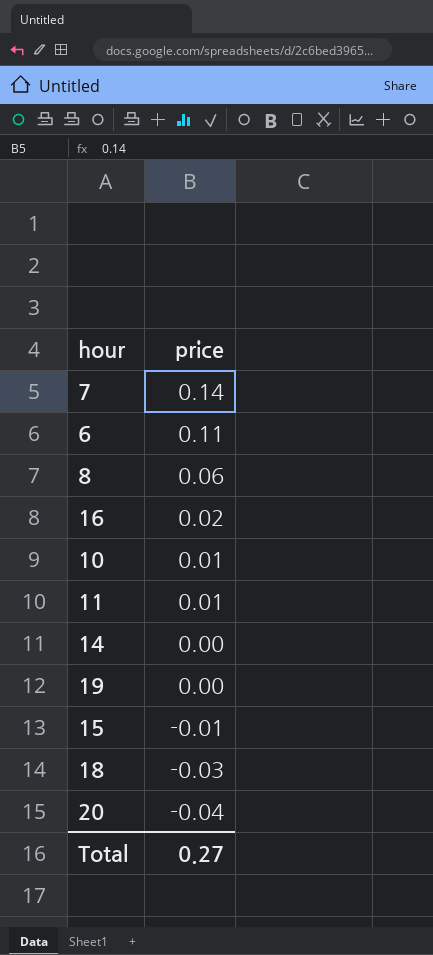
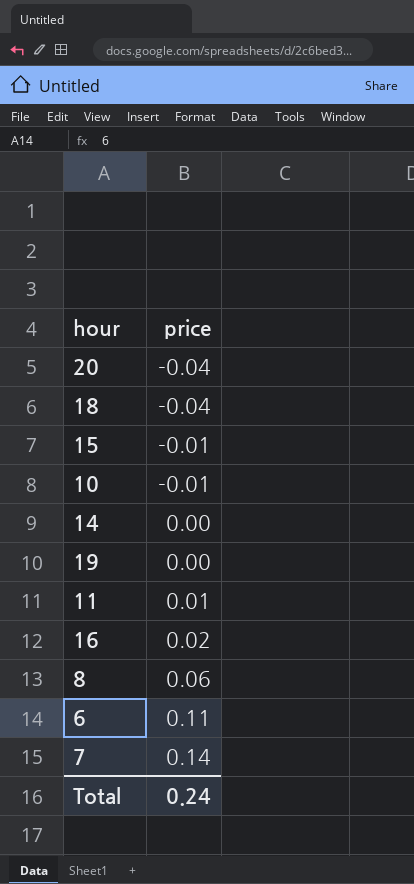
row order: price descending -> price ascending
18 | price: -0.03 -> -0.04
10 | price: 0.01 -> -0.01
Total | price: 0.27 -> 0.24

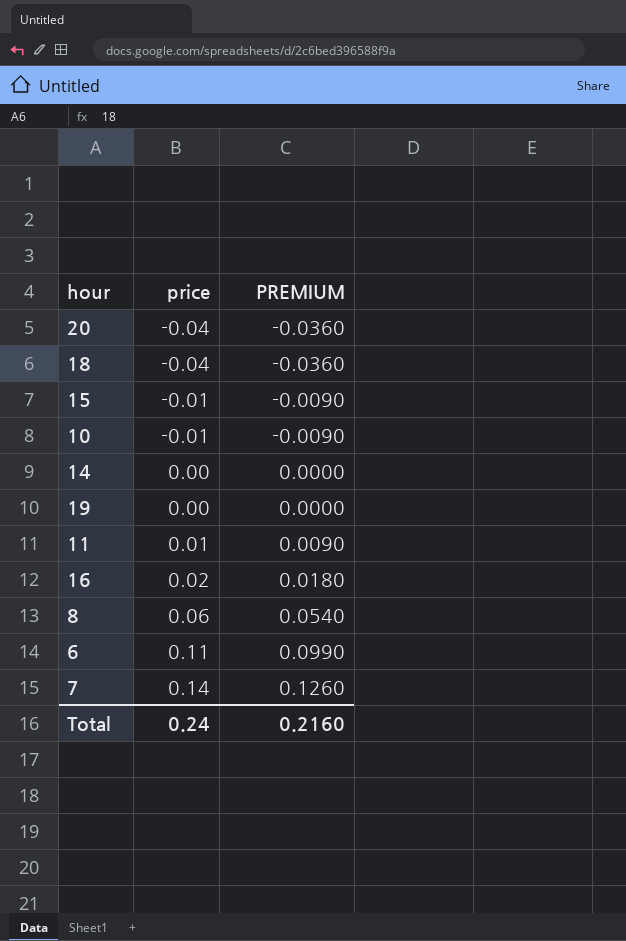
column PREMIUM | formula: none -> [price] * 0.9

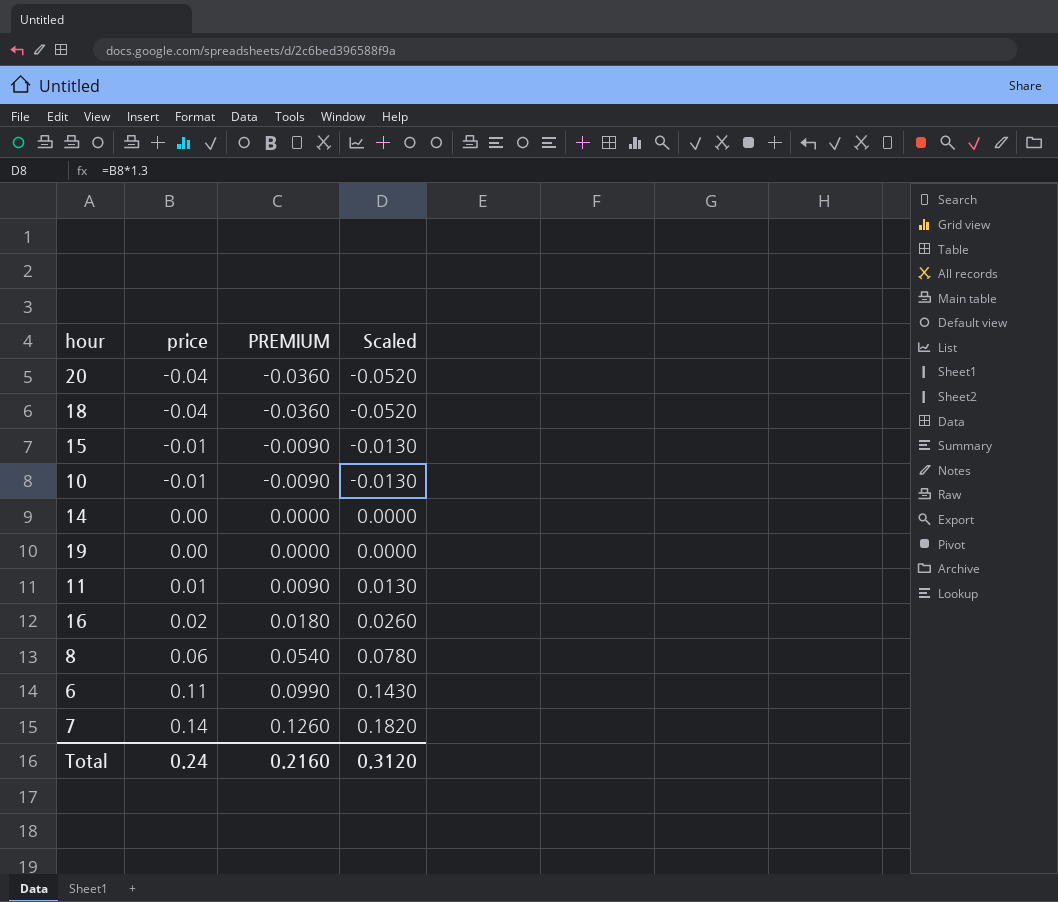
column Scaled | formula: none -> [price] * 1.3

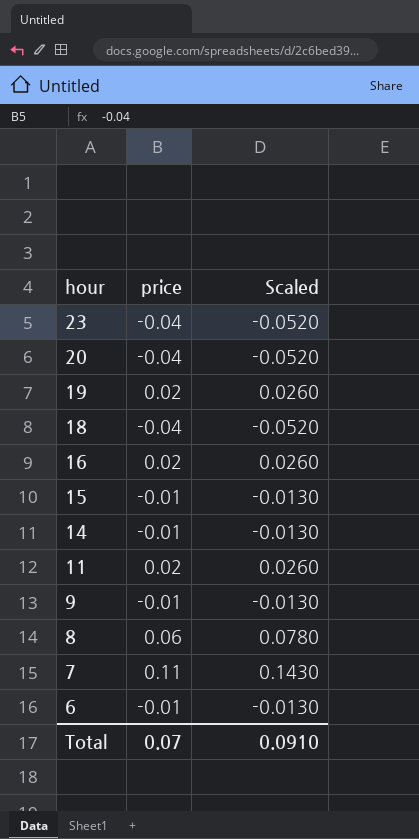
row order: price ascending -> hour descending
column PREMIUM | formula: [price] * 0.9 -> none
row 10: -0.01 | -0.0090 | -0.0130 -> none
row 23: none -> -0.04 | -0.0520
19 | price: 0.00 -> 0.02
19 | Scaled: 0.0000 -> 0.0260
14 | price: 0.00 -> -0.01
14 | Scaled: 0.0000 -> -0.0130
11 | price: 0.01 -> 0.02
11 | Scaled: 0.0130 -> 0.0260
row 9: none -> -0.01 | -0.0130
7 | price: 0.14 -> 0.11
7 | Scaled: 0.1820 -> 0.1430
6 | price: 0.11 -> -0.01
6 | Scaled: 0.1430 -> -0.0130
Total | price: 0.24 -> 0.07
Total | Scaled: 0.3120 -> 0.0910

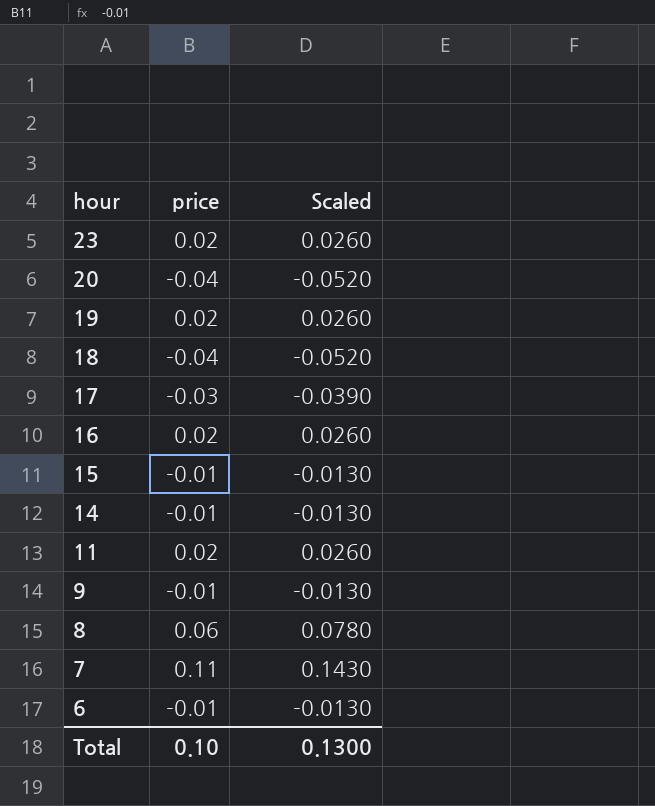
23 | price: -0.04 -> 0.02
23 | Scaled: -0.0520 -> 0.0260
row 17: none -> -0.03 | -0.0390
Total | price: 0.07 -> 0.10
Total | Scaled: 0.0910 -> 0.1300

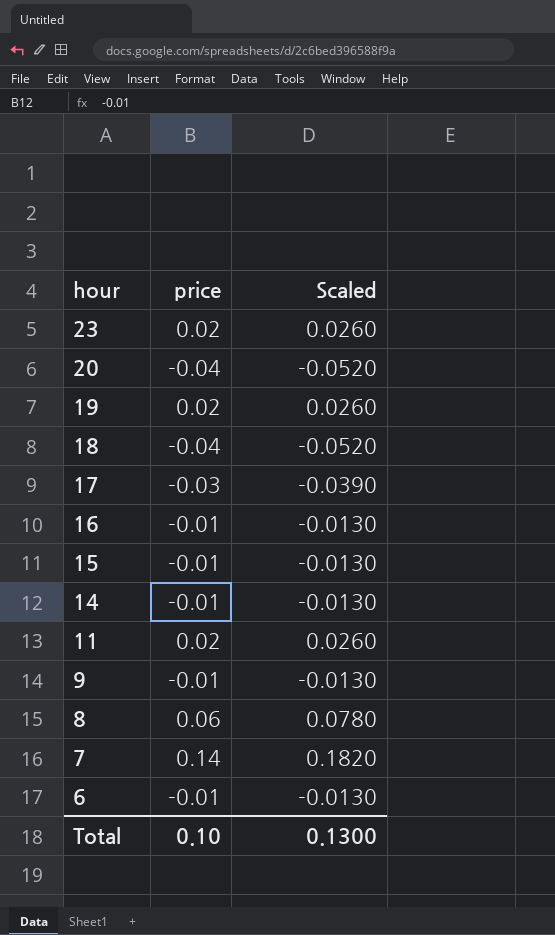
16 | price: 0.02 -> -0.01
16 | Scaled: 0.0260 -> -0.0130
7 | price: 0.11 -> 0.14
7 | Scaled: 0.1430 -> 0.1820

